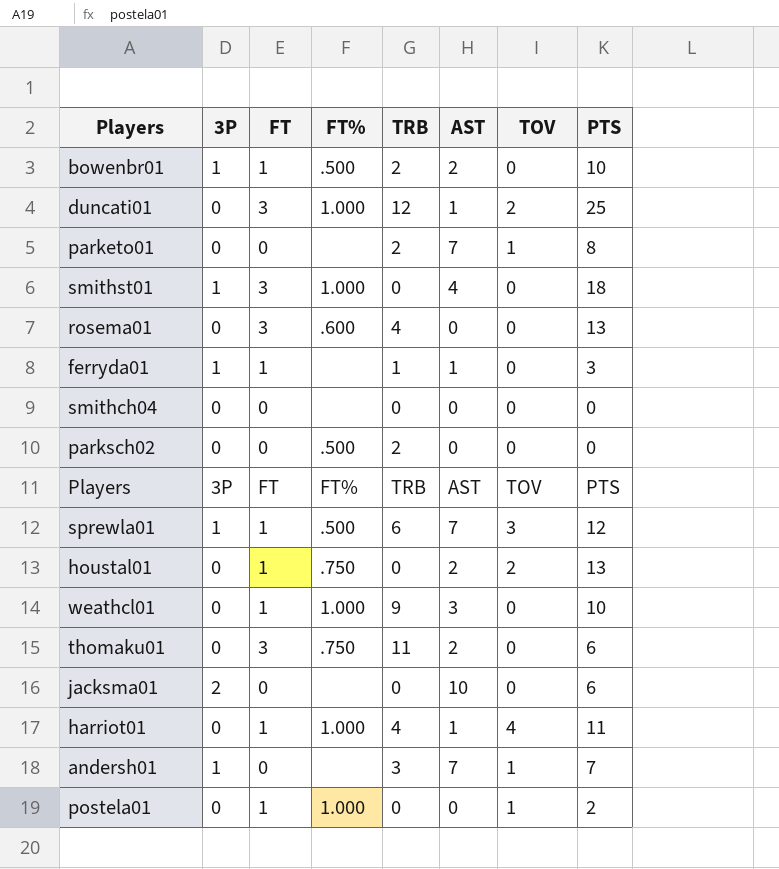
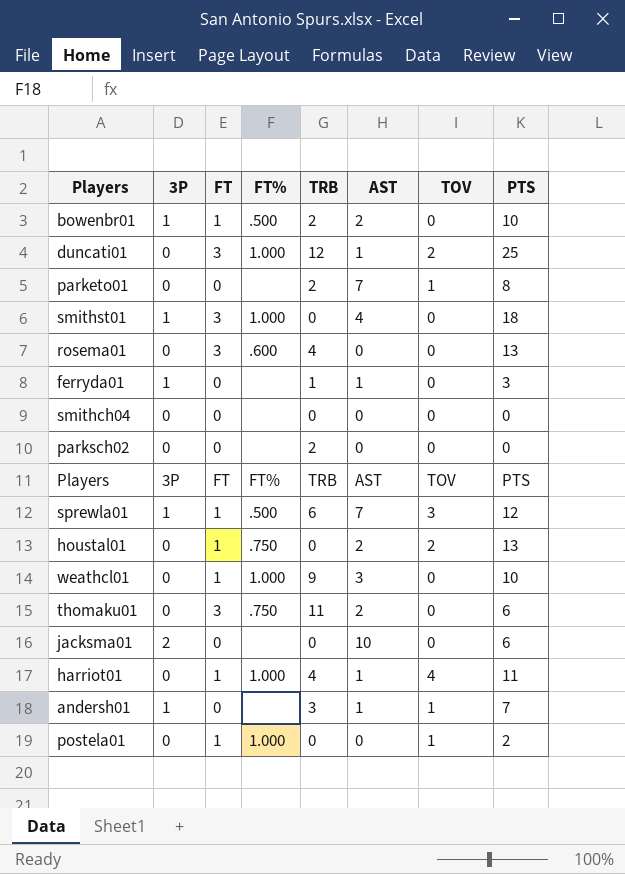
ferryda01 | FT: 1 -> 0
parksch02 | FT%: .500 -> none
andersh01 | AST: 7 -> 1

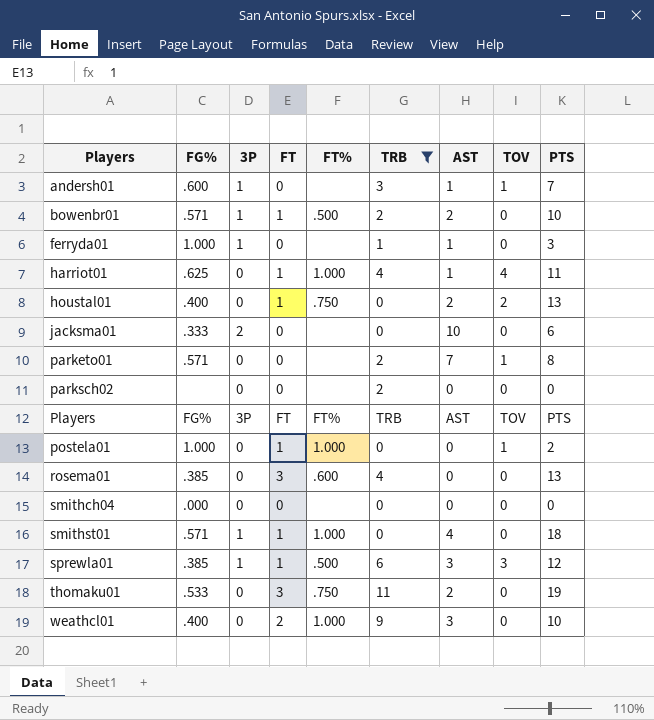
filter: none -> TRB != 12
row order: none -> Players ascending
column FG% | position: none -> 2
smithst01 | FT: 3 -> 1
sprewla01 | AST: 7 -> 3
thomaku01 | PTS: 6 -> 19
weathcl01 | FT: 1 -> 2

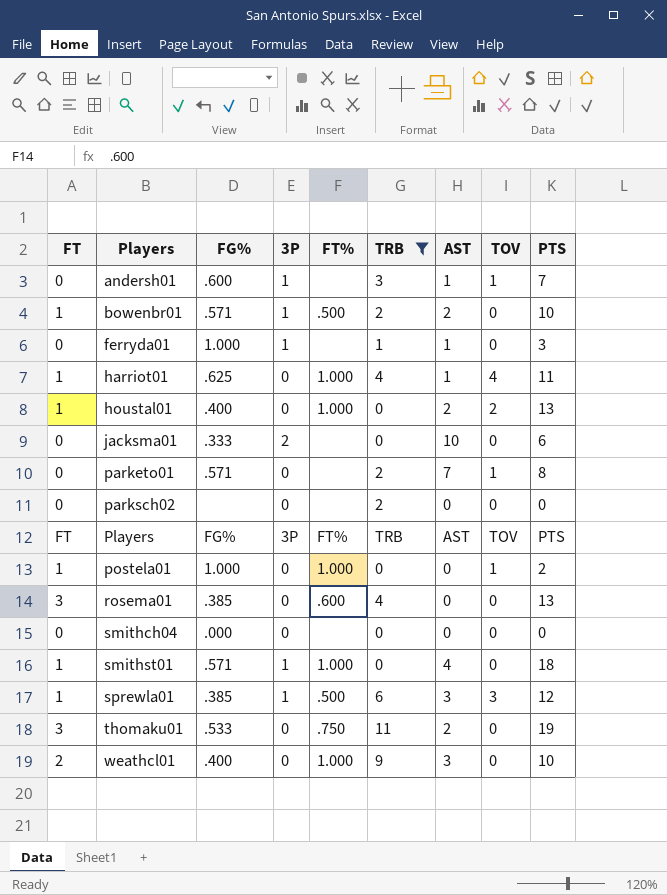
column FT | position: 4 -> 1
houstal01 | FT%: .750 -> 1.000

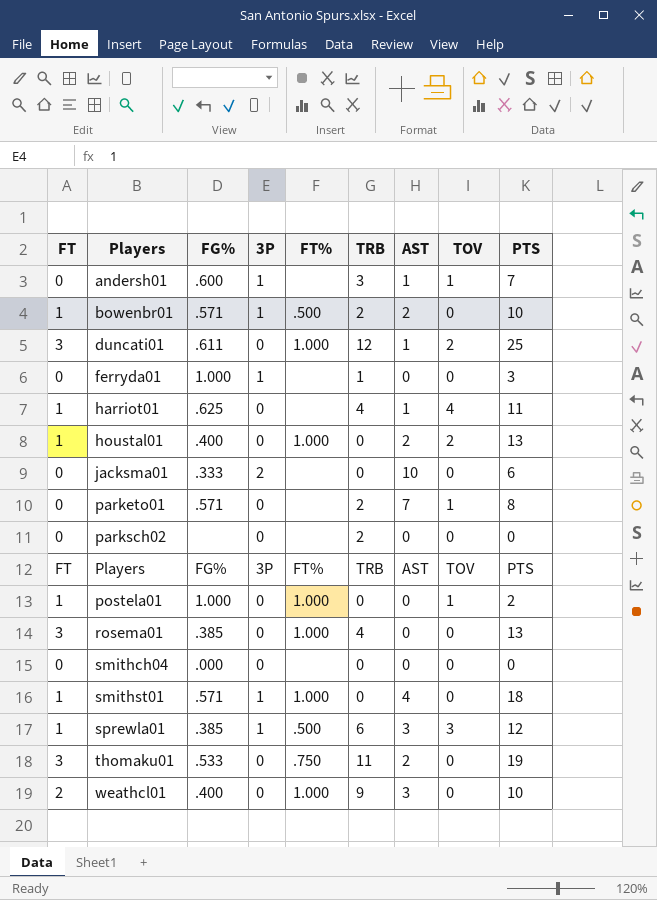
filter: TRB != 12 -> none
ferryda01 | AST: 1 -> 0
harriot01 | FT%: 1.000 -> none
rosema01 | FT%: .600 -> 1.000

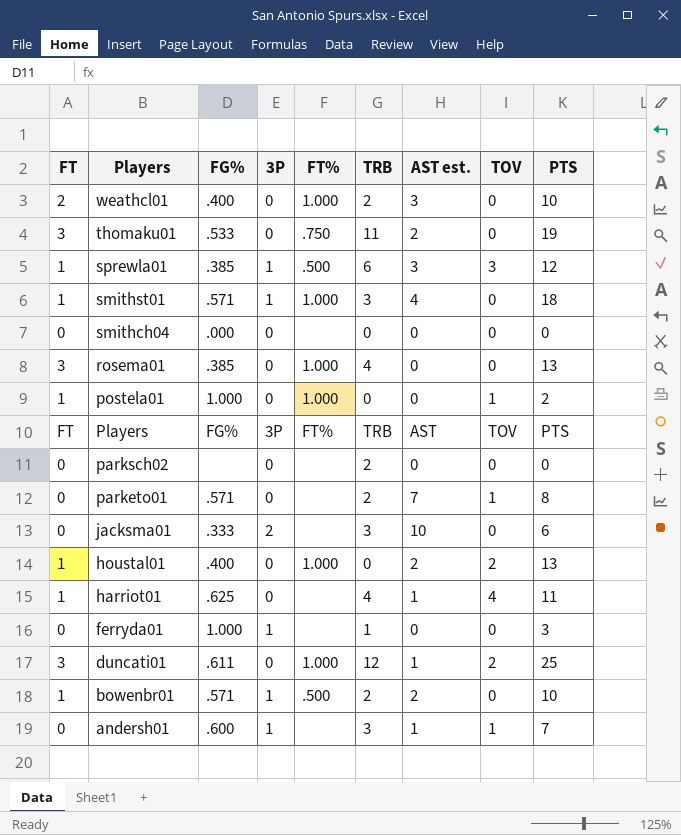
row order: Players ascending -> Players descending
column name: AST -> AST est.
weathcl01 | TRB: 9 -> 2
smithst01 | TRB: 0 -> 3
jacksma01 | TRB: 0 -> 3

